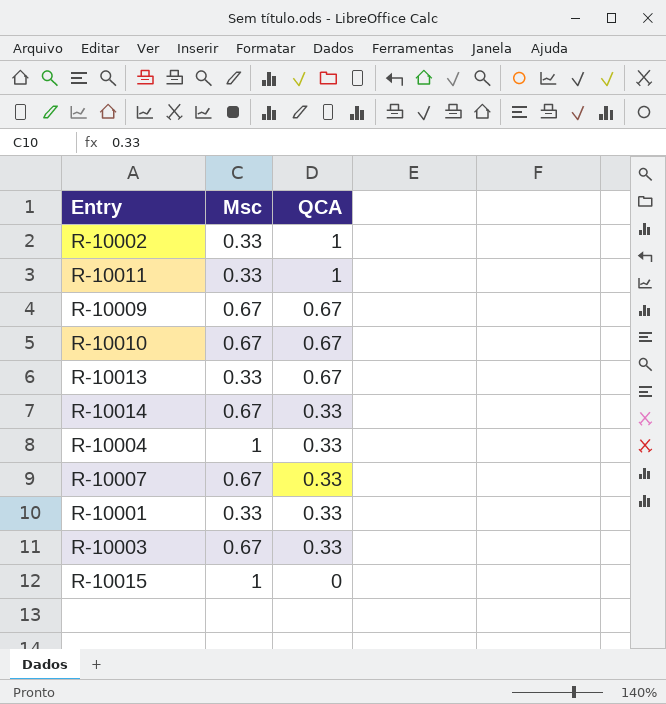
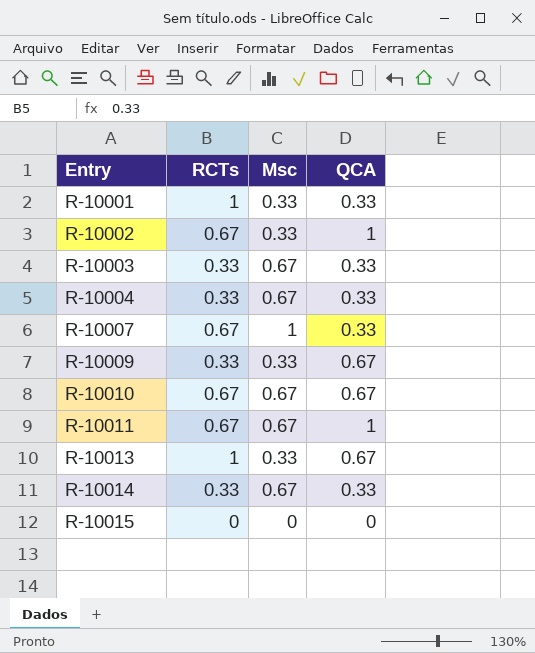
row order: QCA descending -> Entry ascending
column RCTs | position: none -> 2
R-10004 | Msc: 1 -> 0.67
R-10007 | Msc: 0.67 -> 1
R-10009 | Msc: 0.67 -> 0.33
R-10011 | Msc: 0.33 -> 0.67
R-10015 | Msc: 1 -> 0

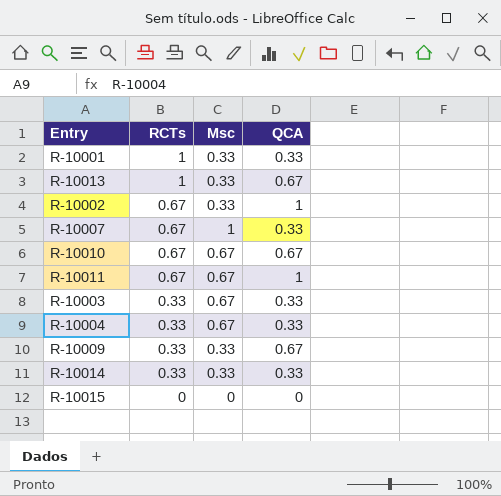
row order: Entry ascending -> RCTs descending
R-10014 | Msc: 0.67 -> 0.33

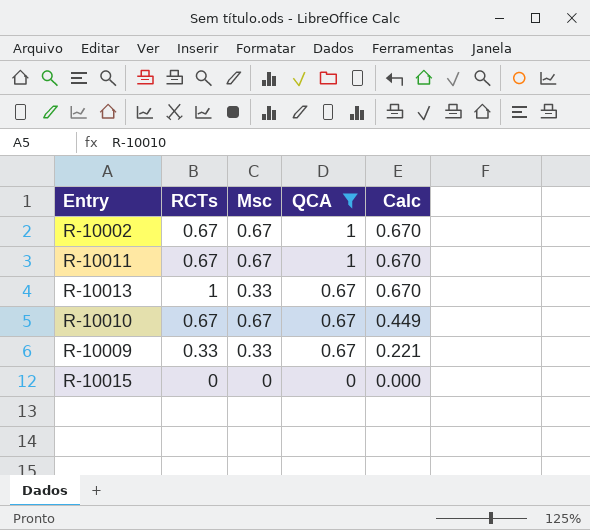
filter: none -> QCA != 0.33
row order: RCTs descending -> QCA descending
column Calc | formula: none -> [RCTs] * [QCA]
R-10002 | Msc: 0.33 -> 0.67

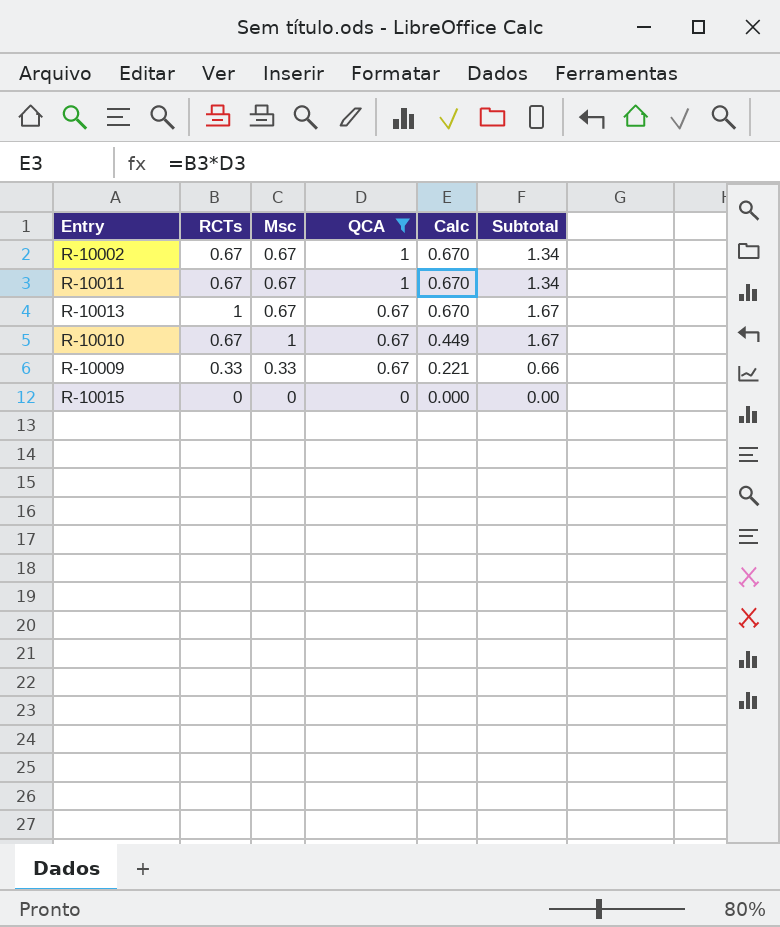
column Subtotal | formula: none -> [RCTs] + [Msc]
R-10013 | Msc: 0.33 -> 0.67
R-10010 | Msc: 0.67 -> 1

